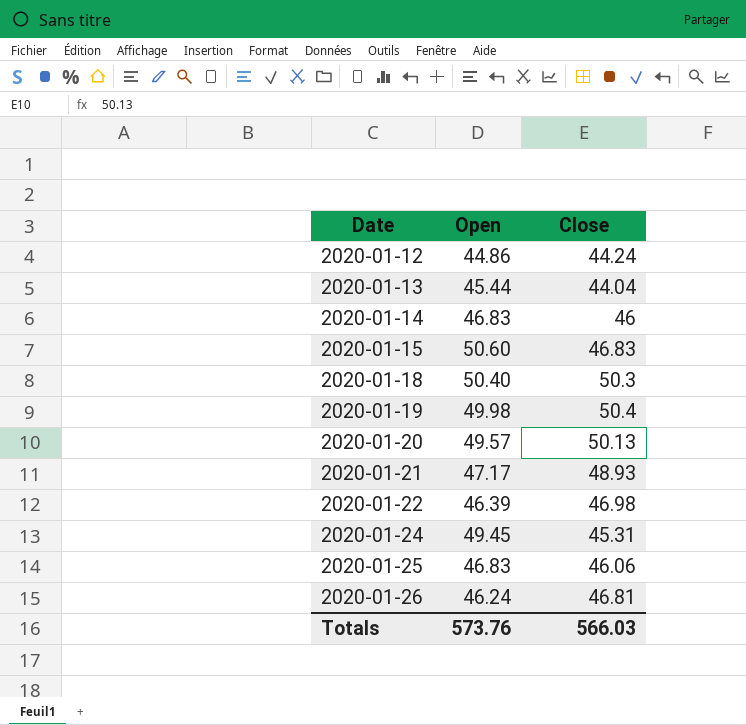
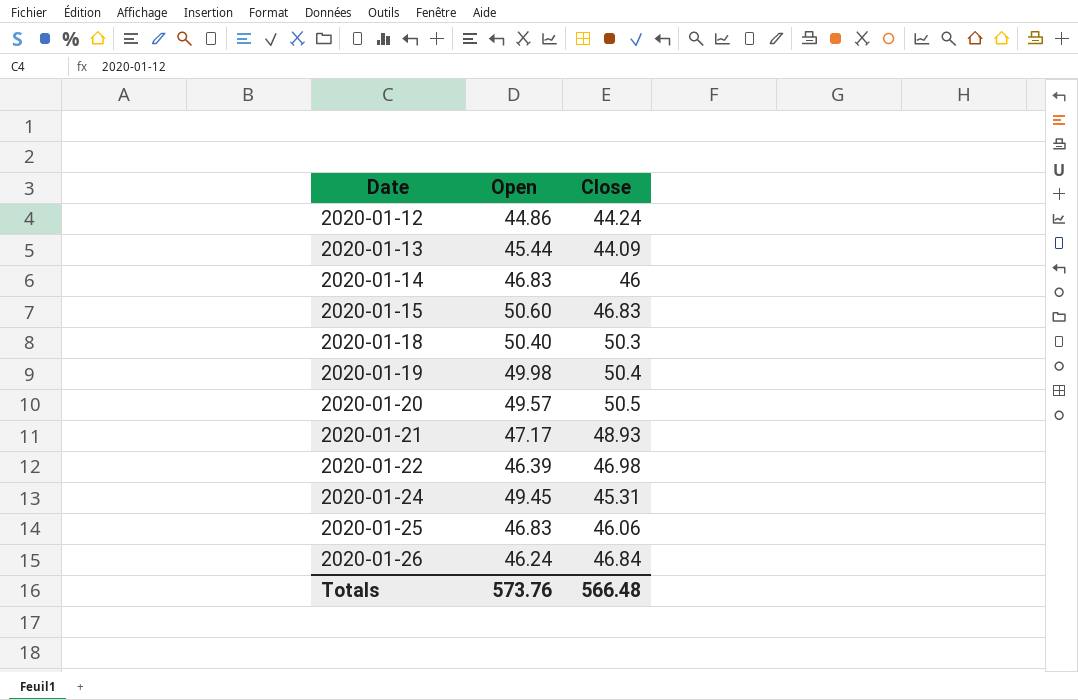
2020-01-13 | Close: 44.04 -> 44.09
2020-01-20 | Close: 50.13 -> 50.5
2020-01-26 | Close: 46.81 -> 46.84
Totals | Close: 566.03 -> 566.48

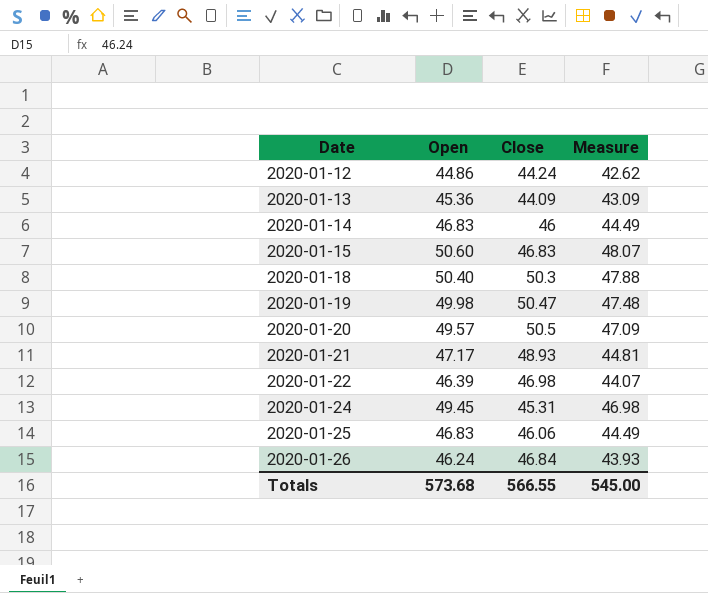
column Measure | formula: none -> [Open] * 0.95
2020-01-13 | Open: 45.44 -> 45.36
2020-01-19 | Close: 50.4 -> 50.47
Totals | Open: 573.76 -> 573.68
Totals | Close: 566.48 -> 566.55

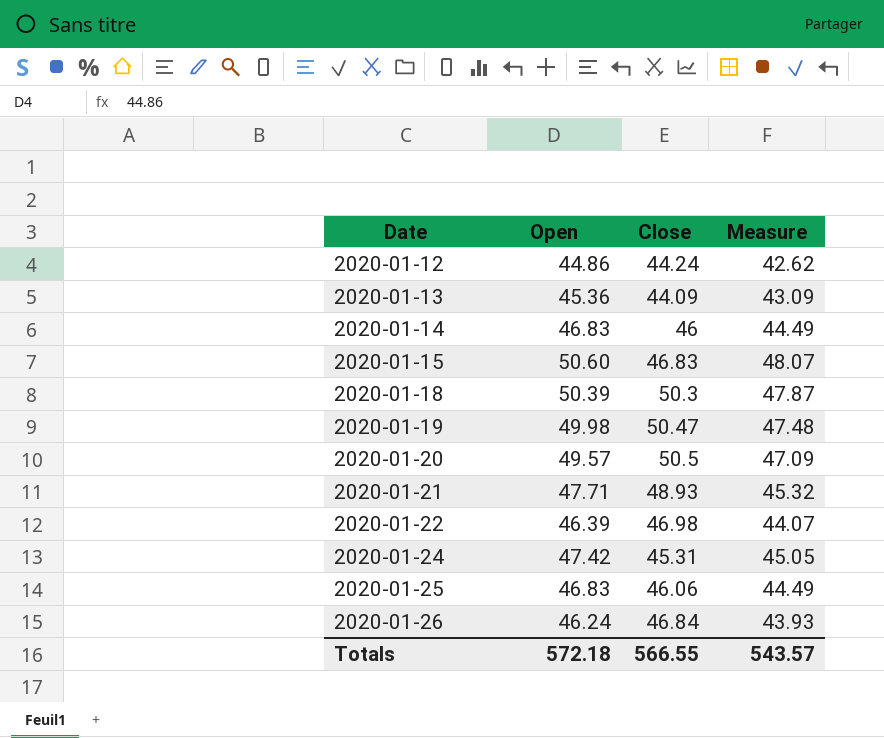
2020-01-18 | Open: 50.40 -> 50.39
2020-01-18 | Measure: 47.88 -> 47.87
2020-01-21 | Open: 47.17 -> 47.71
2020-01-21 | Measure: 44.81 -> 45.32
2020-01-24 | Open: 49.45 -> 47.42
2020-01-24 | Measure: 46.98 -> 45.05
Totals | Open: 573.68 -> 572.18
Totals | Measure: 545.00 -> 543.57

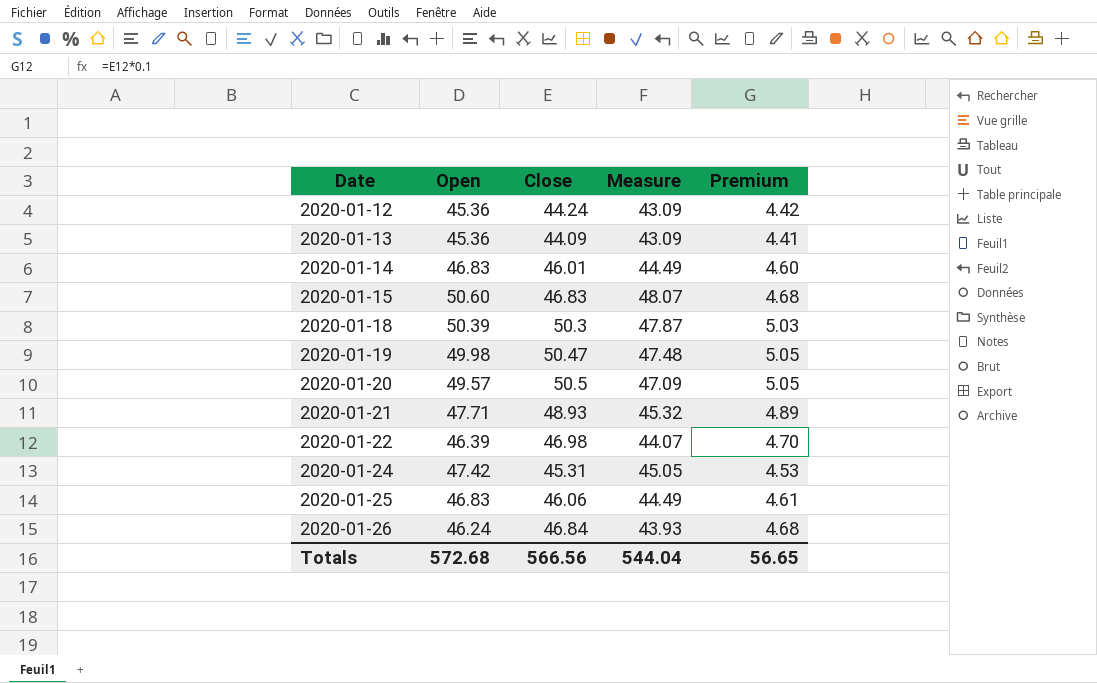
column Premium | formula: none -> [Close] * 0.1
2020-01-12 | Open: 44.86 -> 45.36
2020-01-12 | Measure: 42.62 -> 43.09
2020-01-14 | Close: 46 -> 46.01
Totals | Open: 572.18 -> 572.68
Totals | Close: 566.55 -> 566.56
Totals | Measure: 543.57 -> 544.04

